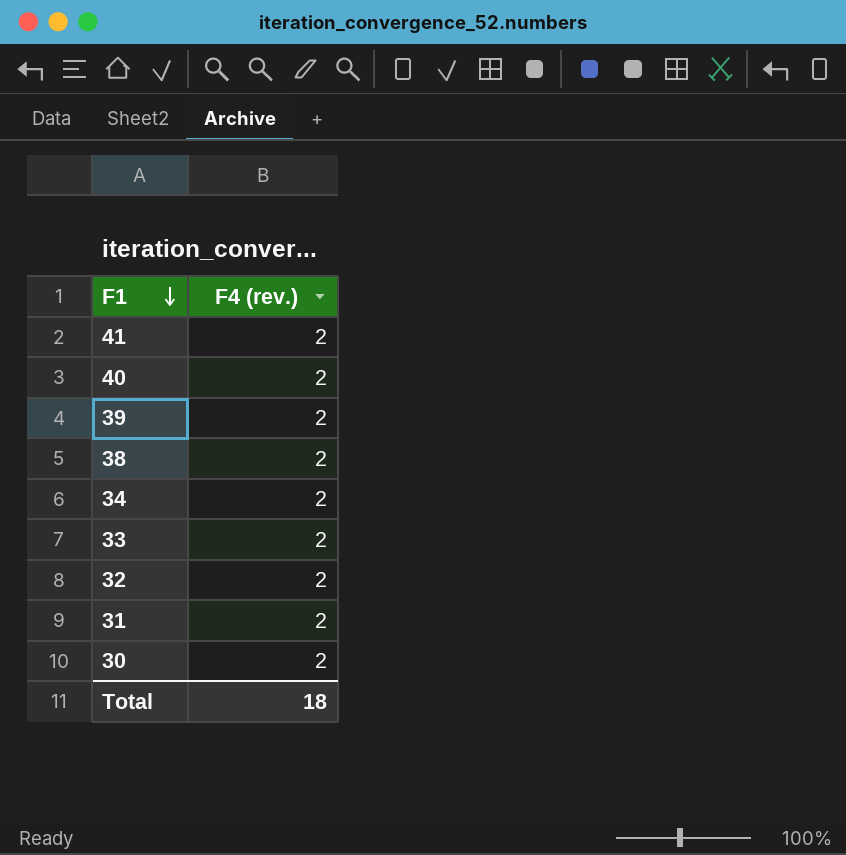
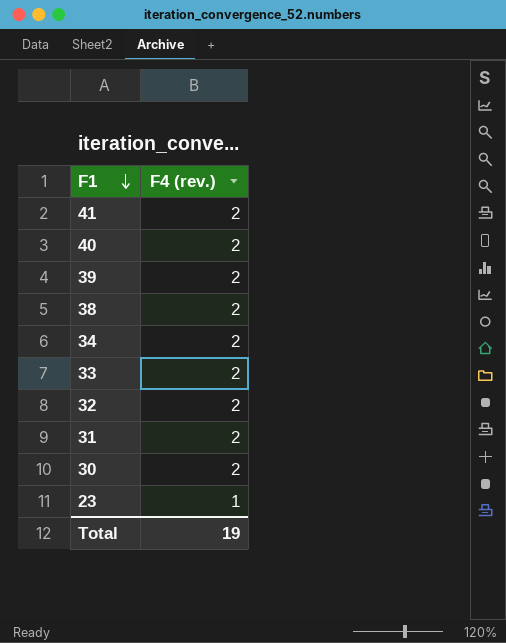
row 23: none -> 1
Total | F4 (rev.): 18 -> 19

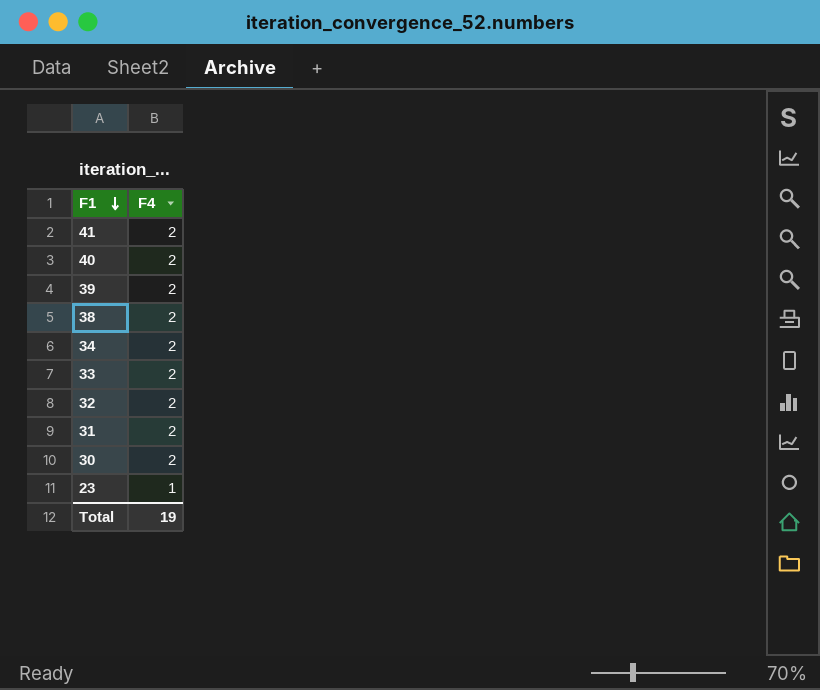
column name: F4 (rev.) -> F4

